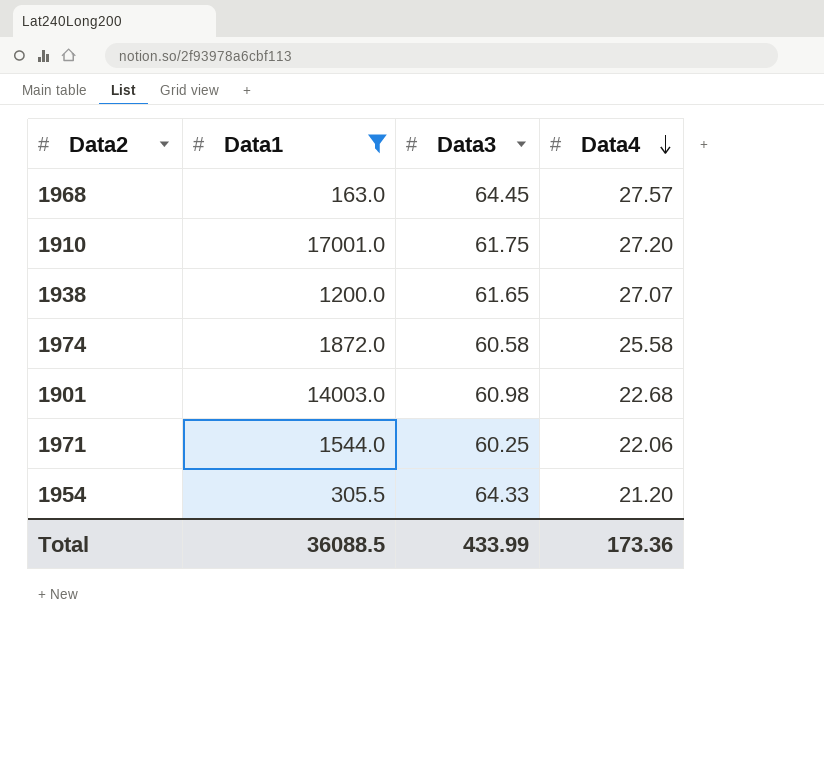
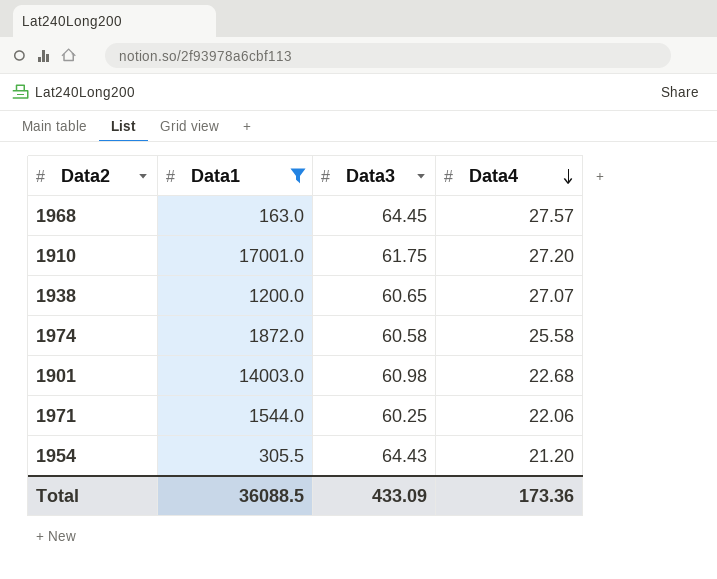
1938 | Data3: 61.65 -> 60.65
1954 | Data3: 64.33 -> 64.43
Total | Data3: 433.99 -> 433.09

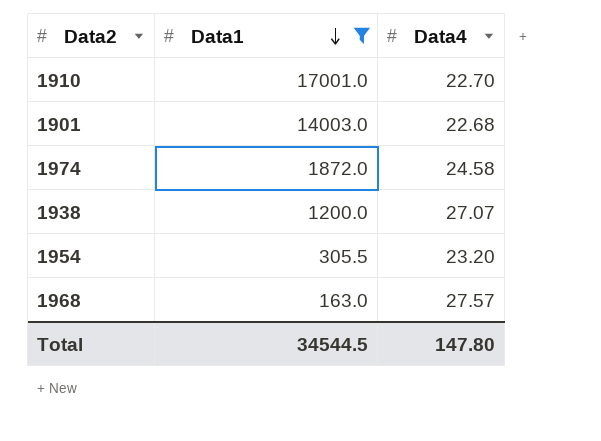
row order: Data4 descending -> Data1 descending
column Data3 | position: 3 -> none
row 1971: 1544.0 | 60.25 | 22.06 -> none
1910 | Data4: 27.20 -> 22.70
1974 | Data4: 25.58 -> 24.58
1954 | Data4: 21.20 -> 23.20
Total | Data1: 36088.5 -> 34544.5
Total | Data4: 173.36 -> 147.80

